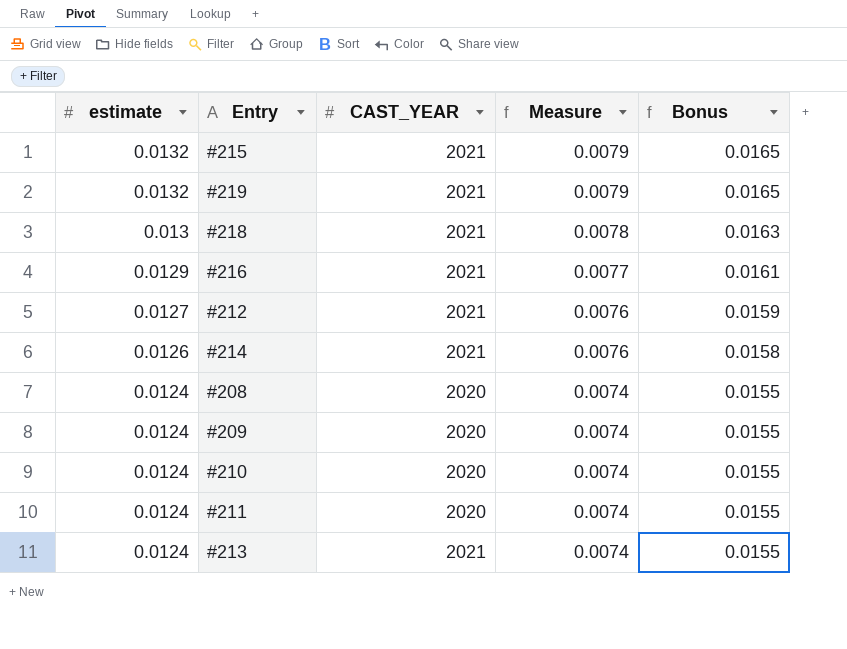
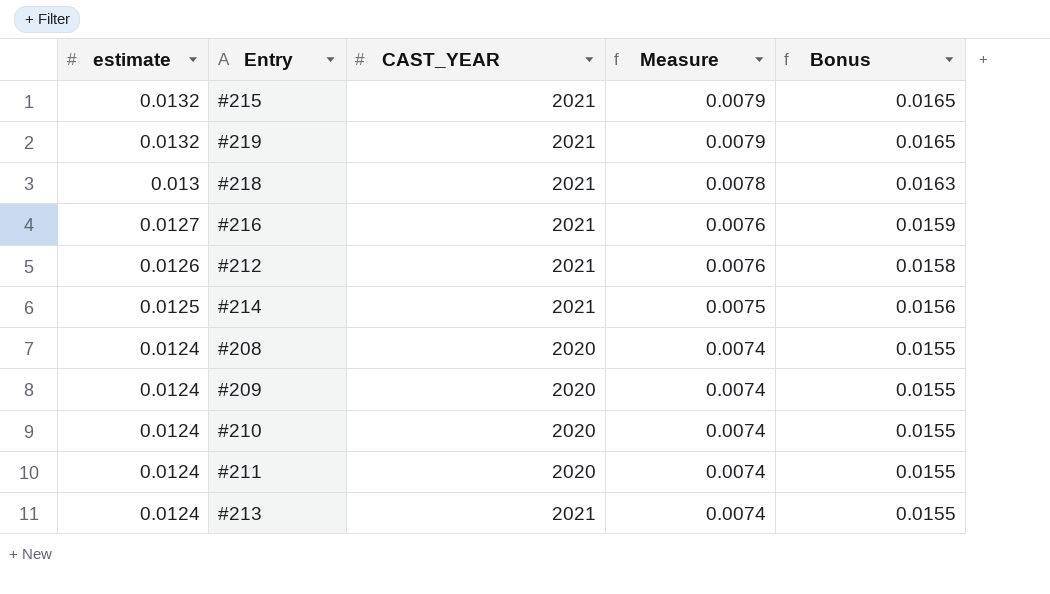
#216 | estimate: 0.0129 -> 0.0127
#216 | Measure: 0.0077 -> 0.0076
#216 | Bonus: 0.0161 -> 0.0159
#212 | estimate: 0.0127 -> 0.0126
#212 | Bonus: 0.0159 -> 0.0158
#214 | estimate: 0.0126 -> 0.0125
#214 | Measure: 0.0076 -> 0.0075
#214 | Bonus: 0.0158 -> 0.0156

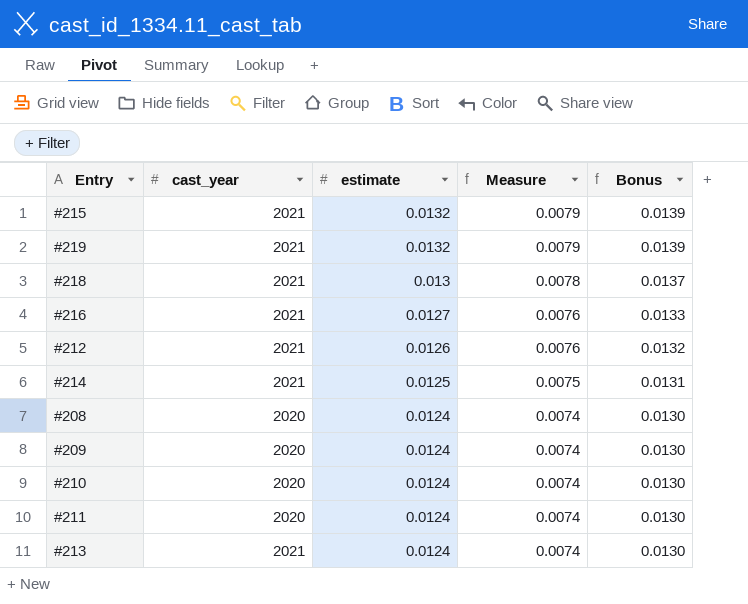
column name: CAST_YEAR -> cast_year
column estimate | position: 1 -> 3
column Bonus | formula: [estimate] * 1.25 -> [estimate] * 1.05

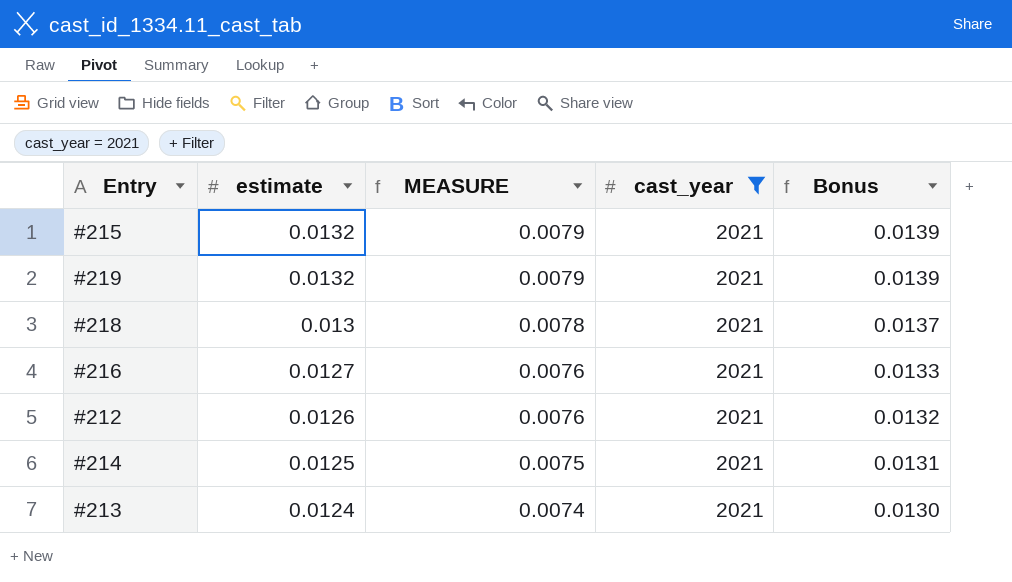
filter: none -> cast_year = 2021
column name: Measure -> MEASURE
column cast_year | position: 2 -> 4

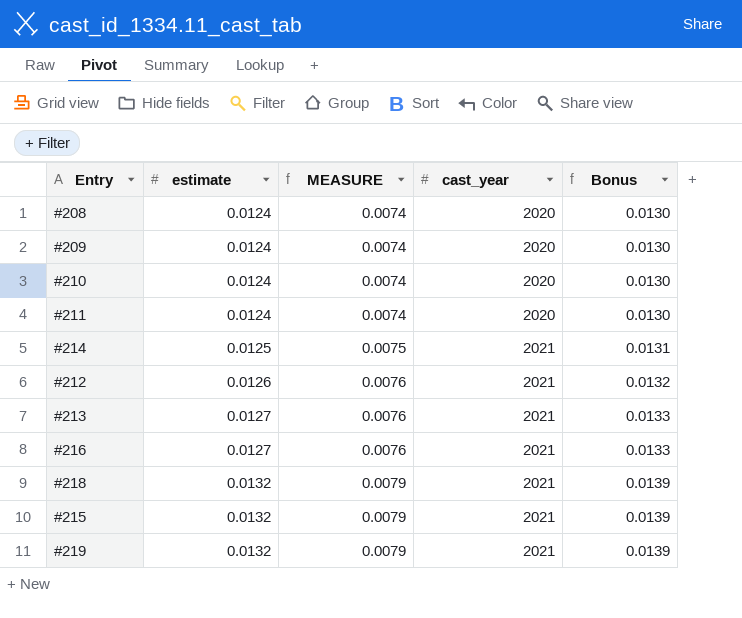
filter: cast_year = 2021 -> none
row order: estimate descending -> estimate ascending
#213 | estimate: 0.0124 -> 0.0127
#213 | MEASURE: 0.0074 -> 0.0076
#213 | Bonus: 0.0130 -> 0.0133
#218 | estimate: 0.013 -> 0.0132
#218 | MEASURE: 0.0078 -> 0.0079
#218 | Bonus: 0.0137 -> 0.0139

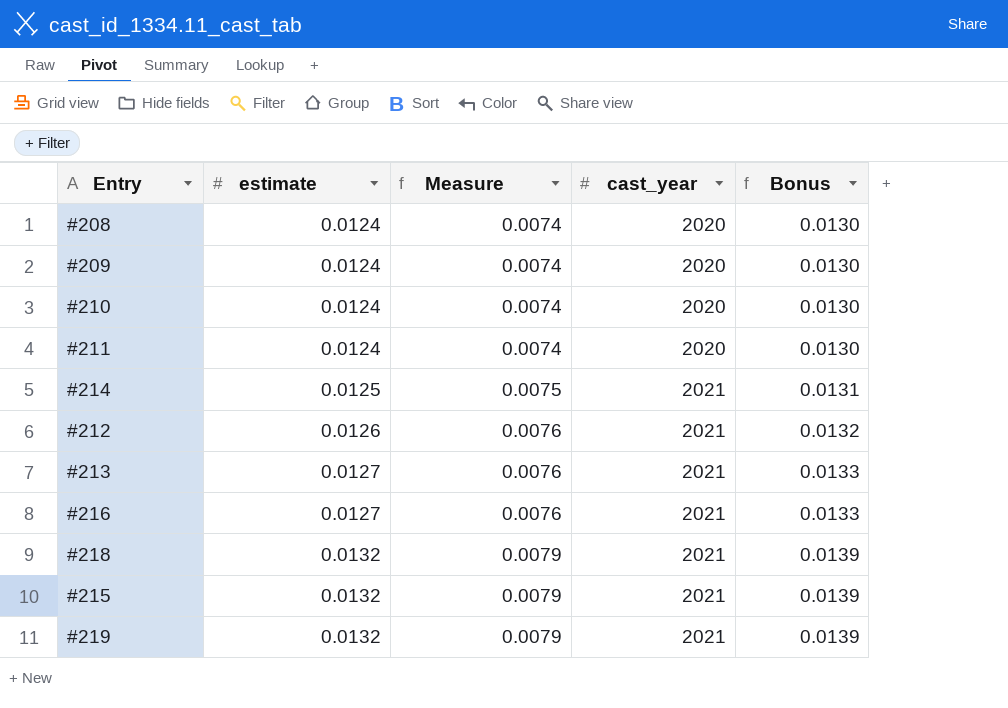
column name: MEASURE -> Measure

